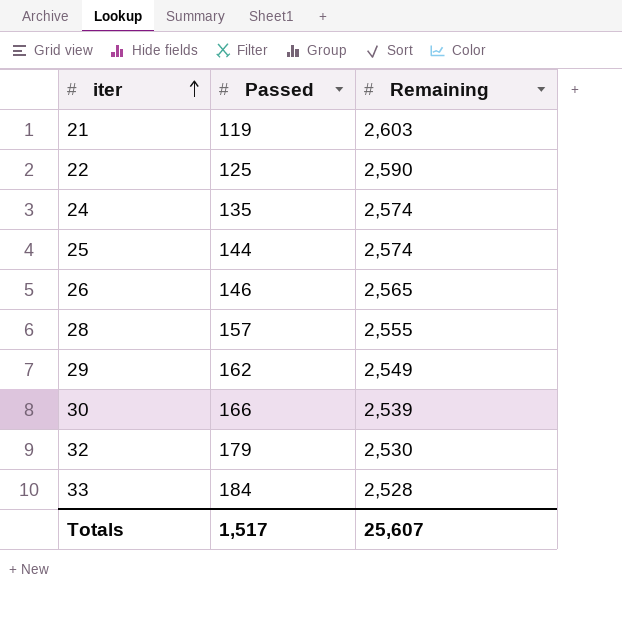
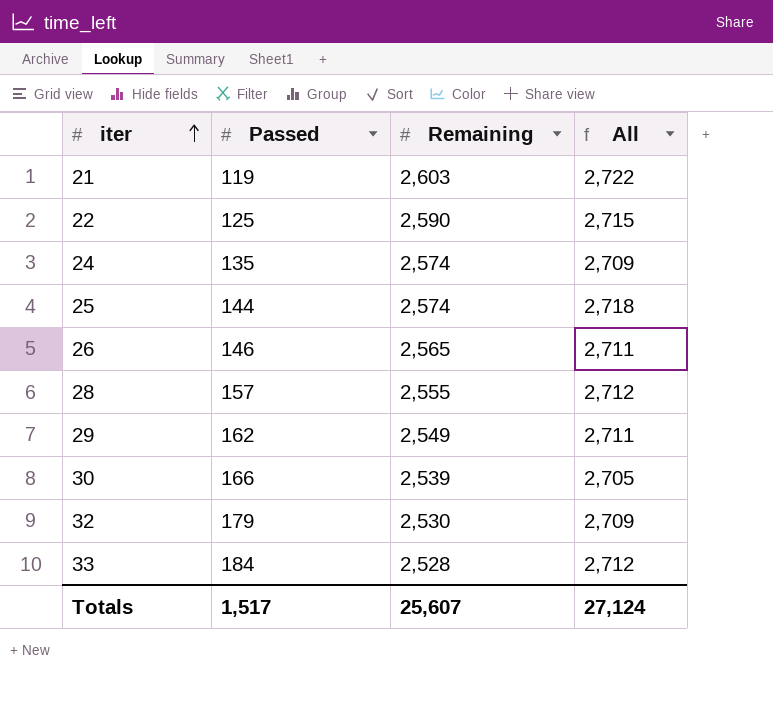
column All | formula: none -> [Passed] + [Remaining]

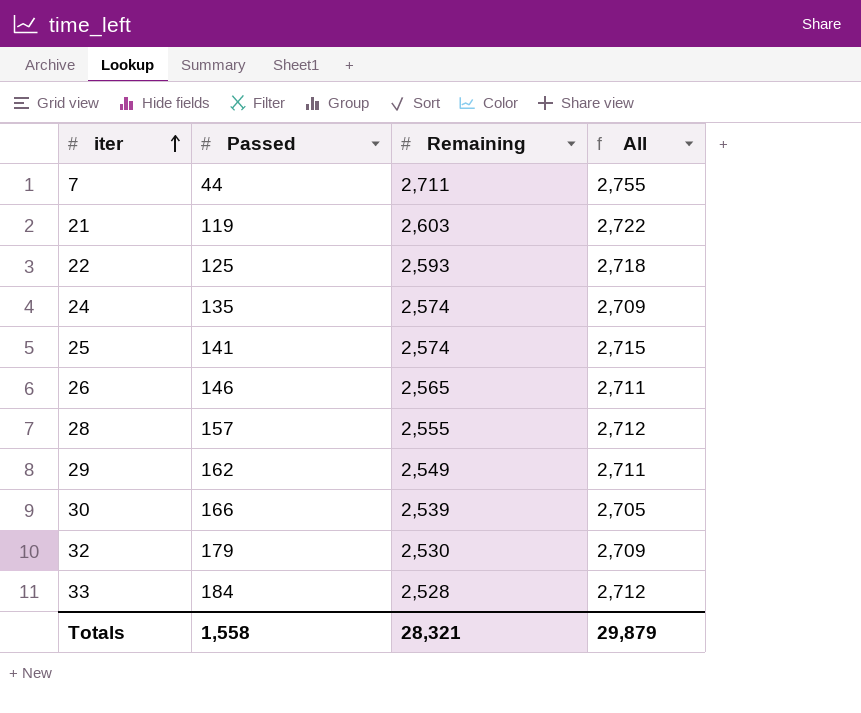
row 7: none -> 44 | 2,711 | 2,755
22 | Remaining: 2,590 -> 2,593
22 | All: 2,715 -> 2,718
25 | Passed: 144 -> 141
25 | All: 2,718 -> 2,715
Totals | Passed: 1,517 -> 1,558
Totals | Remaining: 25,607 -> 28,321
Totals | All: 27,124 -> 29,879

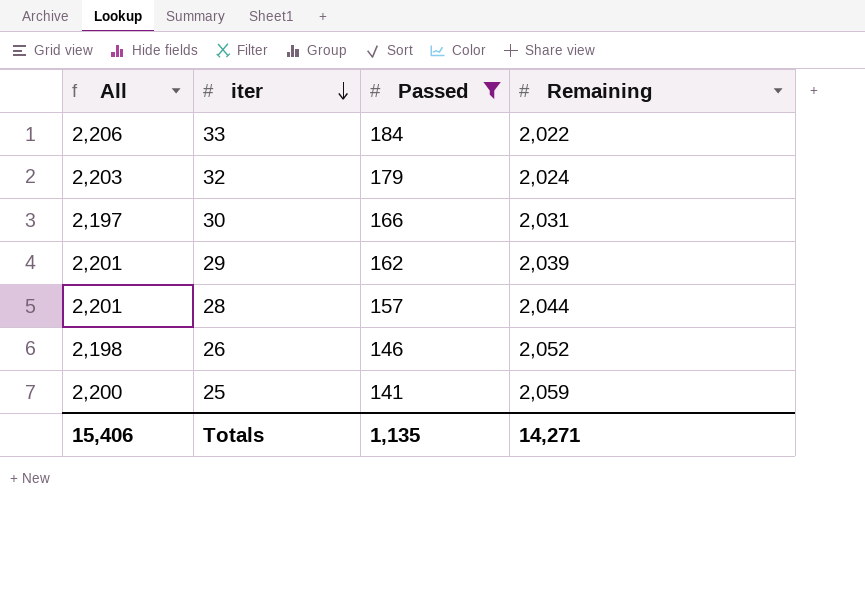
filter: none -> Passed >= 141
row order: iter ascending -> iter descending
column All | position: 4 -> 1
33 | All: 2,712 -> 2,206
33 | Remaining: 2,528 -> 2,022
32 | All: 2,709 -> 2,203
32 | Remaining: 2,530 -> 2,024
30 | All: 2,705 -> 2,197
30 | Remaining: 2,539 -> 2,031
29 | All: 2,711 -> 2,201
29 | Remaining: 2,549 -> 2,039
28 | All: 2,712 -> 2,201
28 | Remaining: 2,555 -> 2,044
26 | All: 2,711 -> 2,198
26 | Remaining: 2,565 -> 2,052
25 | All: 2,715 -> 2,200
25 | Remaining: 2,574 -> 2,059
Totals | All: 29,879 -> 15,406
Totals | Passed: 1,558 -> 1,135
Totals | Remaining: 28,321 -> 14,271

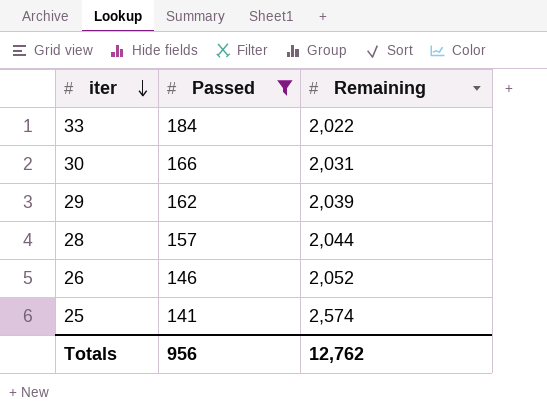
column All | formula: [Passed] + [Remaining] -> none
row 32: 2,203 | 179 | 2,024 -> none
25 | Remaining: 2,059 -> 2,574
Totals | Passed: 1,135 -> 956
Totals | Remaining: 14,271 -> 12,762

